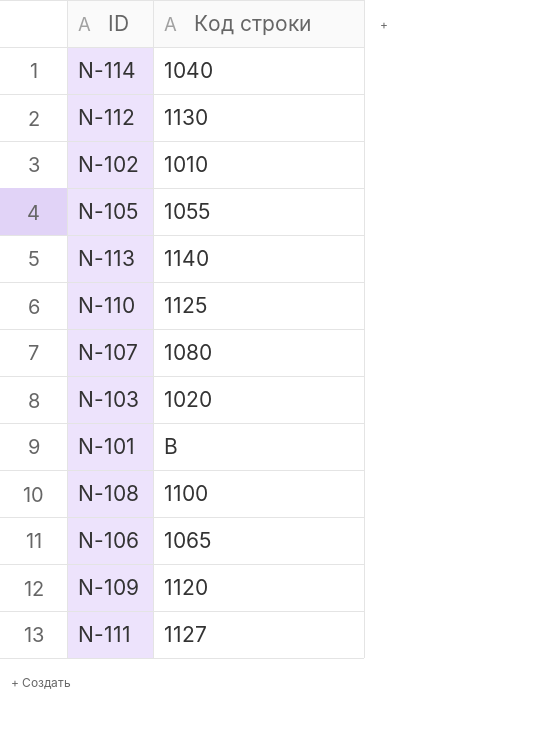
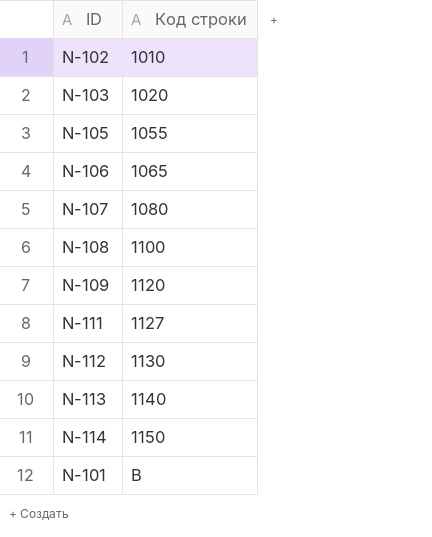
row order: none -> Код строки ascending
row N-110: 1125 -> none
N-114 | Код строки: 1040 -> 1150

